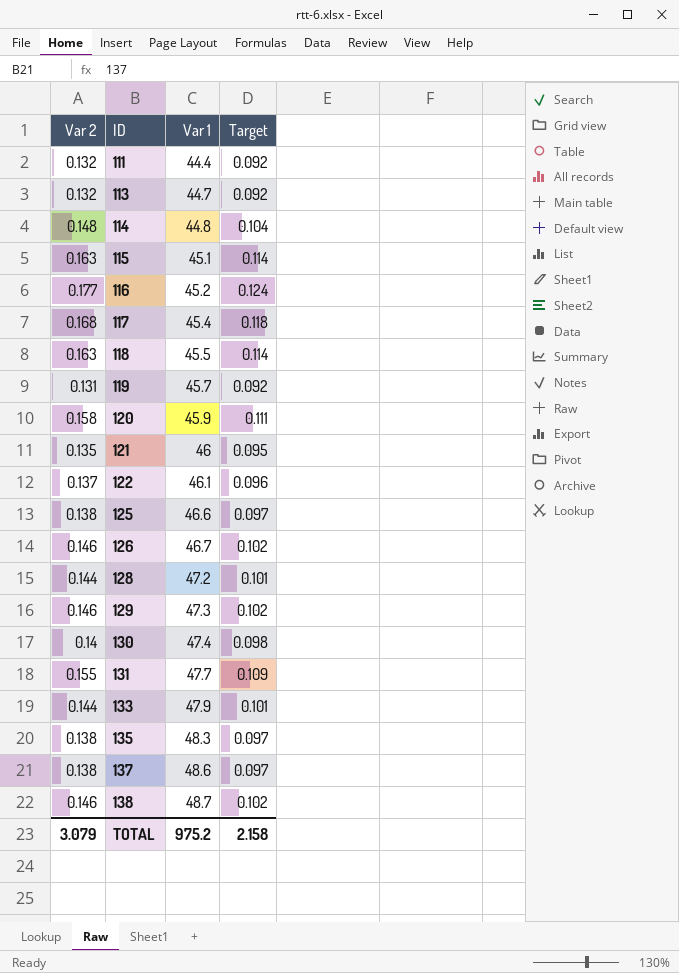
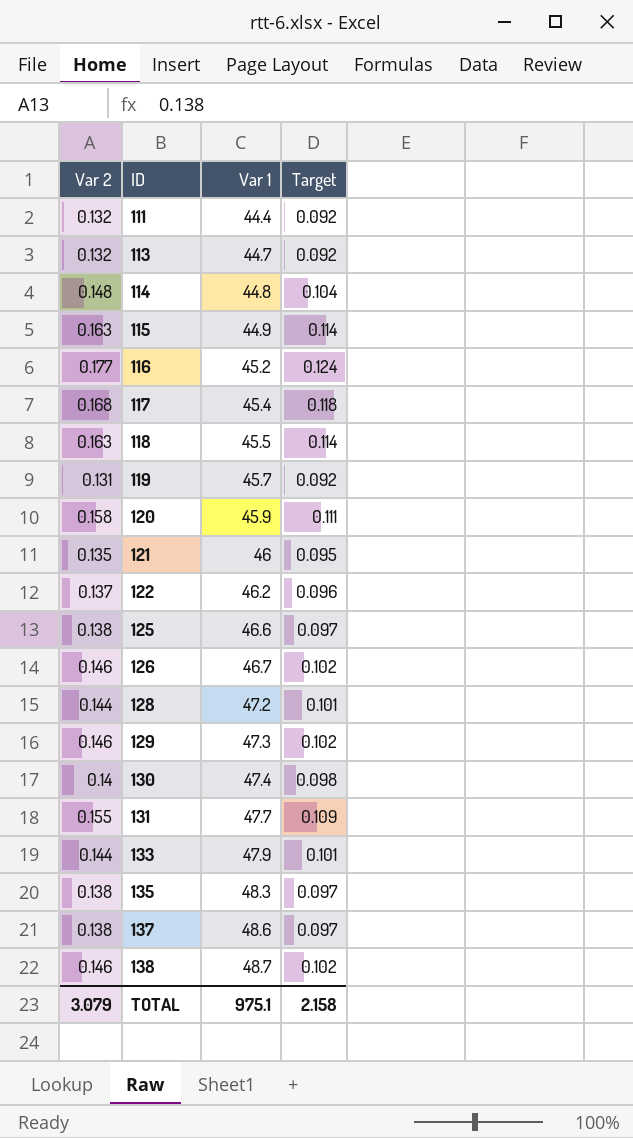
115 | Var 1: 45.1 -> 44.9
122 | Var 1: 46.1 -> 46.2
TOTAL | Var 1: 975.2 -> 975.1

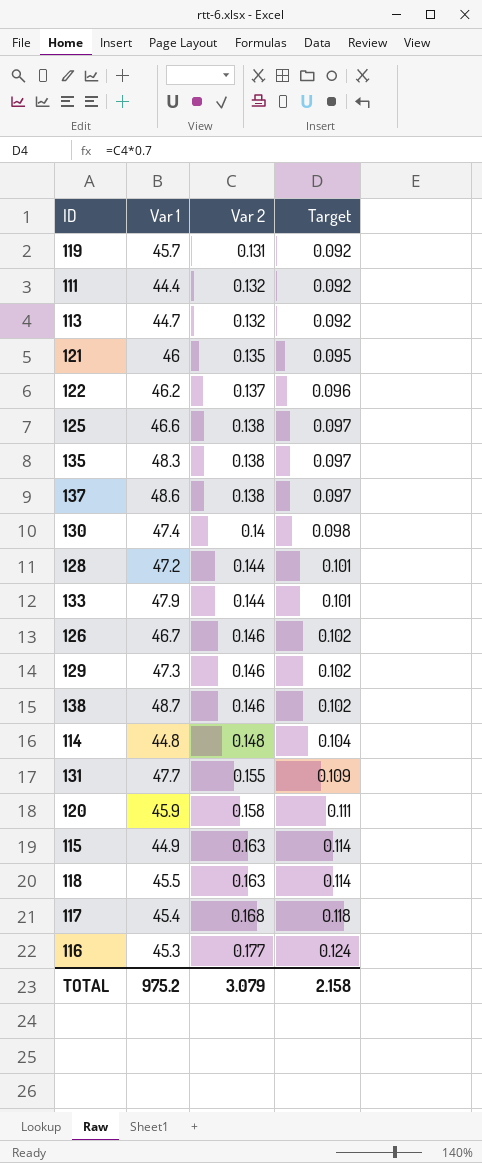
row order: ID ascending -> Var 2 ascending
column Var 2 | position: 1 -> 3
116 | Var 1: 45.2 -> 45.3
TOTAL | Var 1: 975.1 -> 975.2

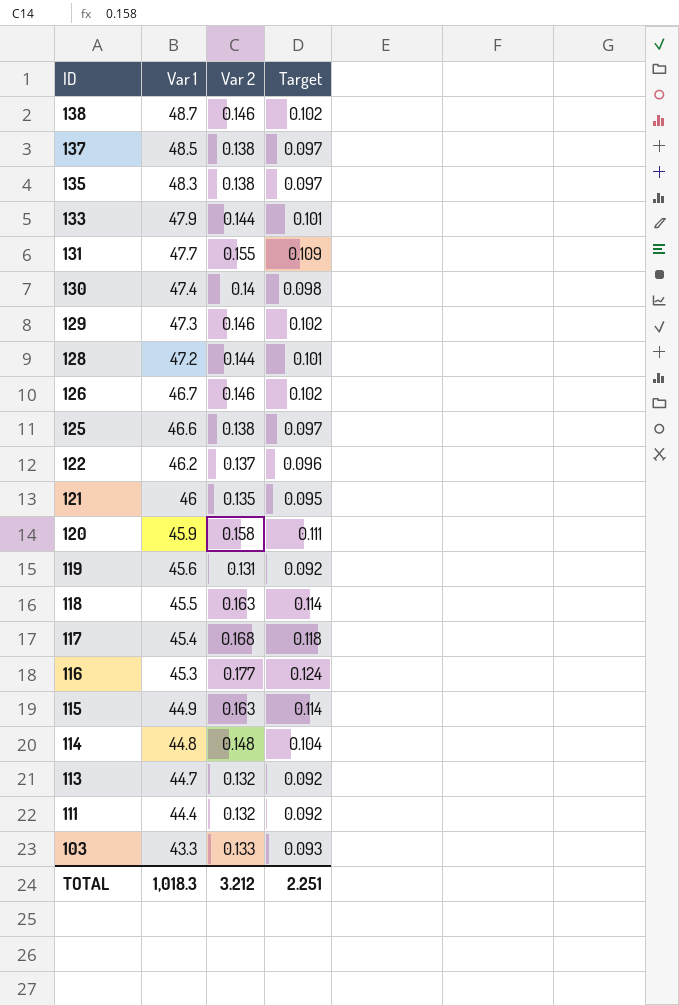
row order: Var 2 ascending -> ID descending
137 | Var 1: 48.6 -> 48.5
119 | Var 1: 45.7 -> 45.6
row 103: none -> 43.3 | 0.133 | 0.093
TOTAL | Var 1: 975.2 -> 1,018.3
TOTAL | Var 2: 3.079 -> 3.212
TOTAL | Target: 2.158 -> 2.251

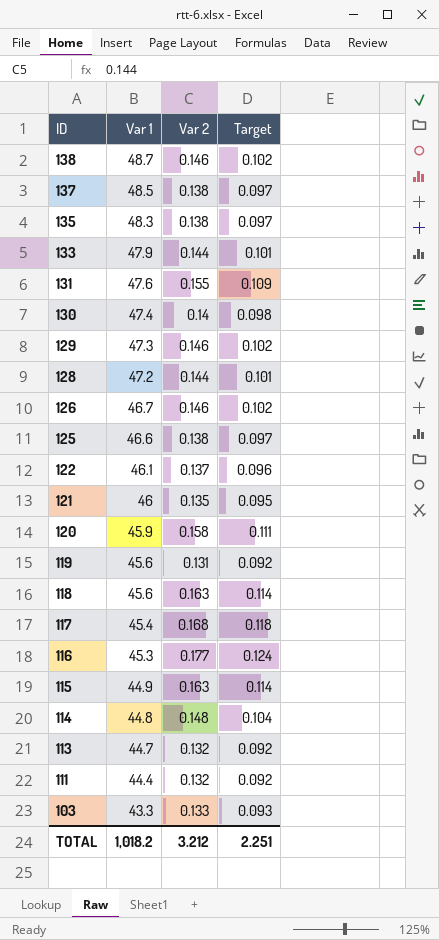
131 | Var 1: 47.7 -> 47.6
122 | Var 1: 46.2 -> 46.1
118 | Var 1: 45.5 -> 45.6
TOTAL | Var 1: 1,018.3 -> 1,018.2

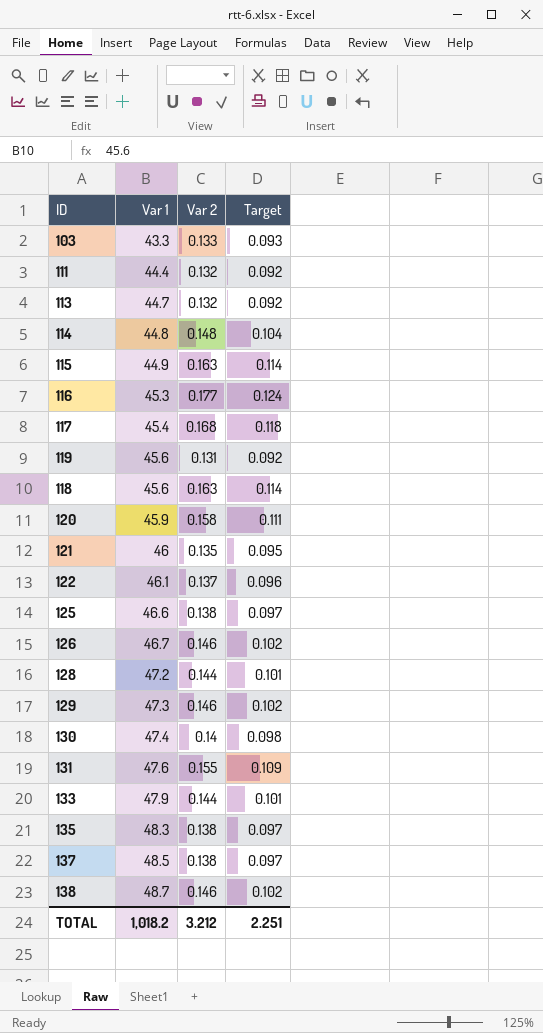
row order: ID descending -> Var 1 ascending

